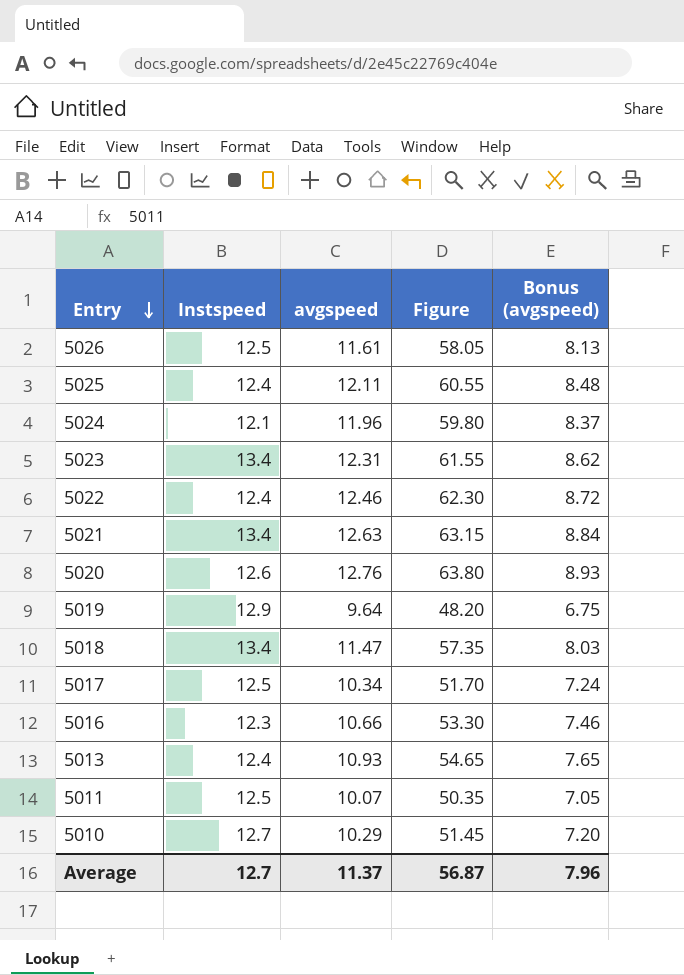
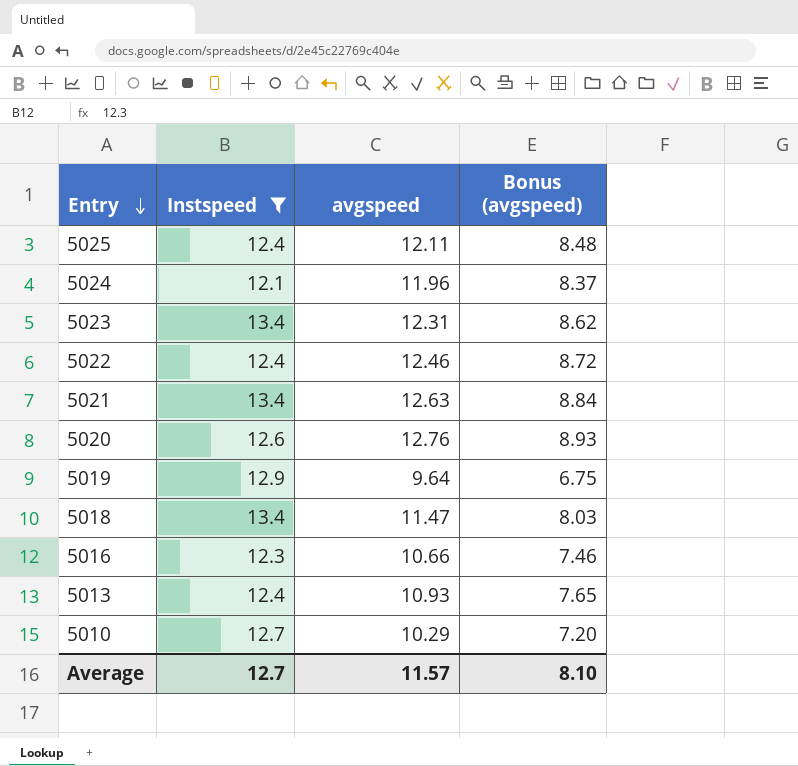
filter: none -> Instspeed != 12.5
column Figure | formula: [avgspeed] * 5 -> none
Average | avgspeed: 11.37 -> 11.57
Average | Bonus (avgspeed): 7.96 -> 8.10

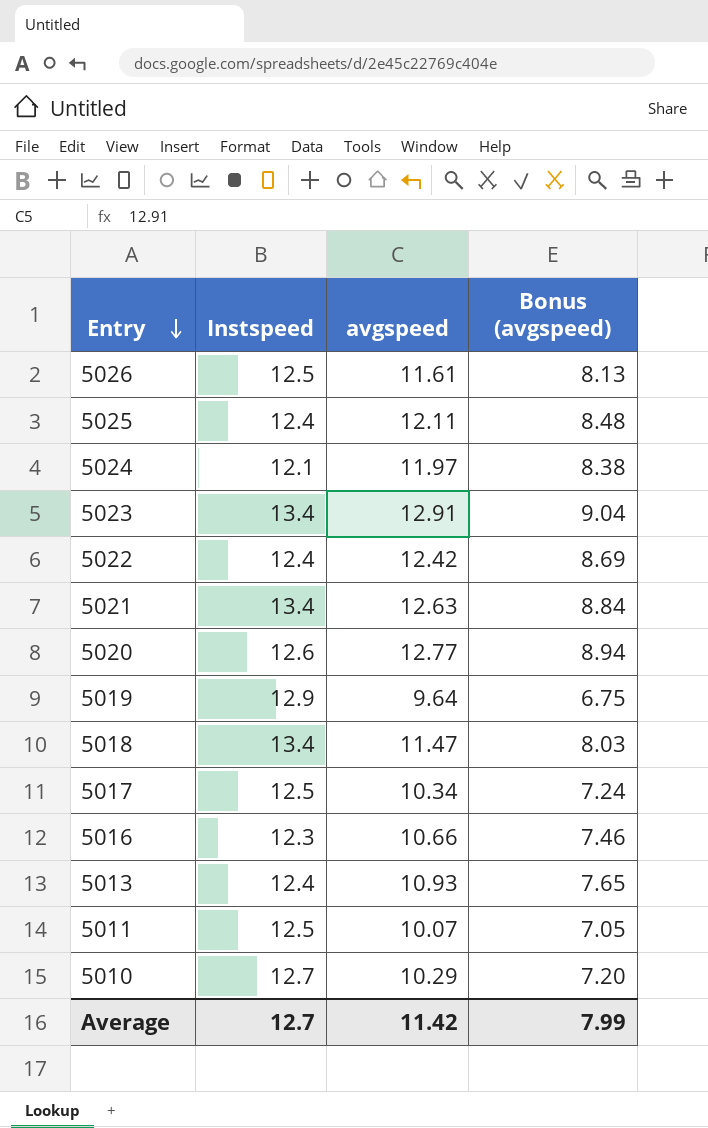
filter: Instspeed != 12.5 -> none
5024 | avgspeed: 11.96 -> 11.97
5024 | Bonus (avgspeed): 8.37 -> 8.38
5023 | avgspeed: 12.31 -> 12.91
5023 | Bonus (avgspeed): 8.62 -> 9.04
5022 | avgspeed: 12.46 -> 12.42
5022 | Bonus (avgspeed): 8.72 -> 8.69
5020 | avgspeed: 12.76 -> 12.77
5020 | Bonus (avgspeed): 8.93 -> 8.94
Average | avgspeed: 11.57 -> 11.42
Average | Bonus (avgspeed): 8.10 -> 7.99

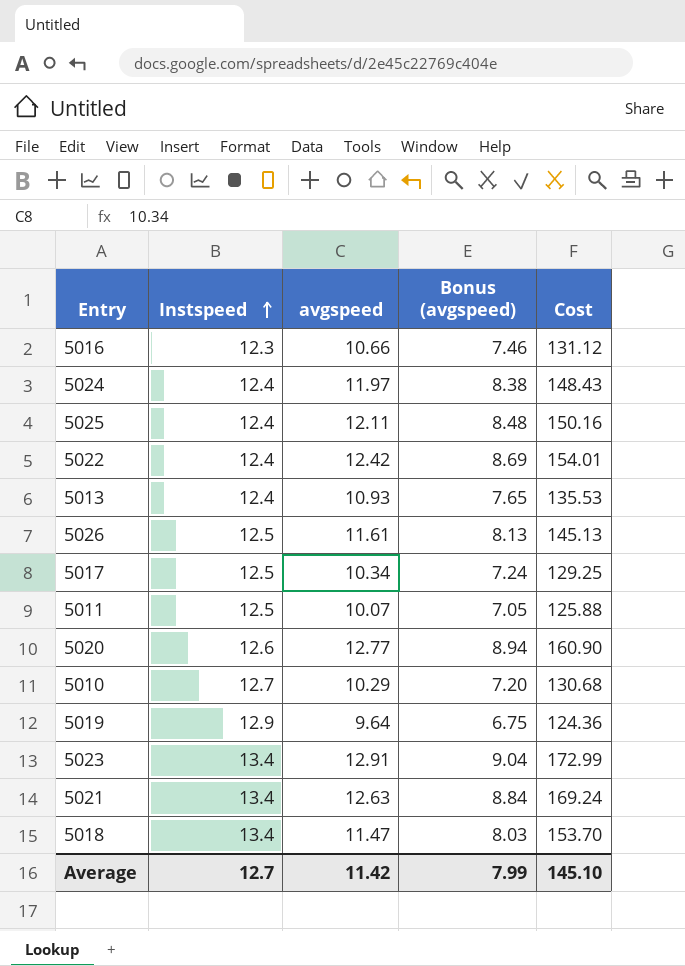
row order: Entry descending -> Instspeed ascending
column Cost | formula: none -> [Instspeed] * [avgspeed]
5024 | Instspeed: 12.1 -> 12.4

